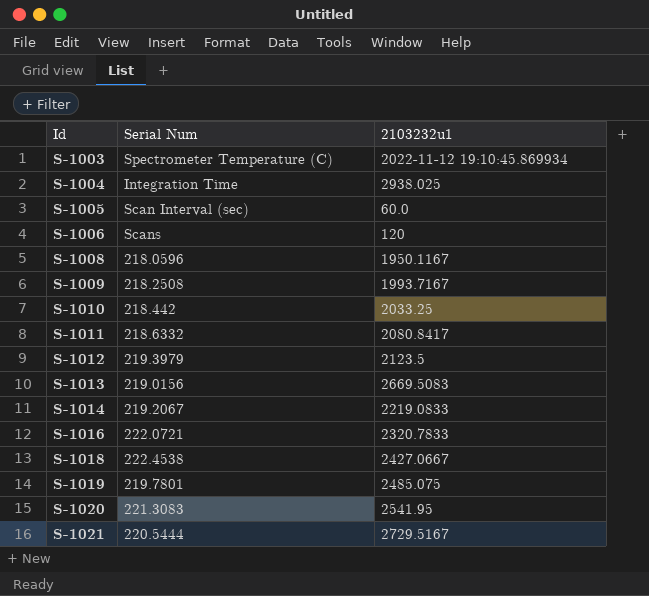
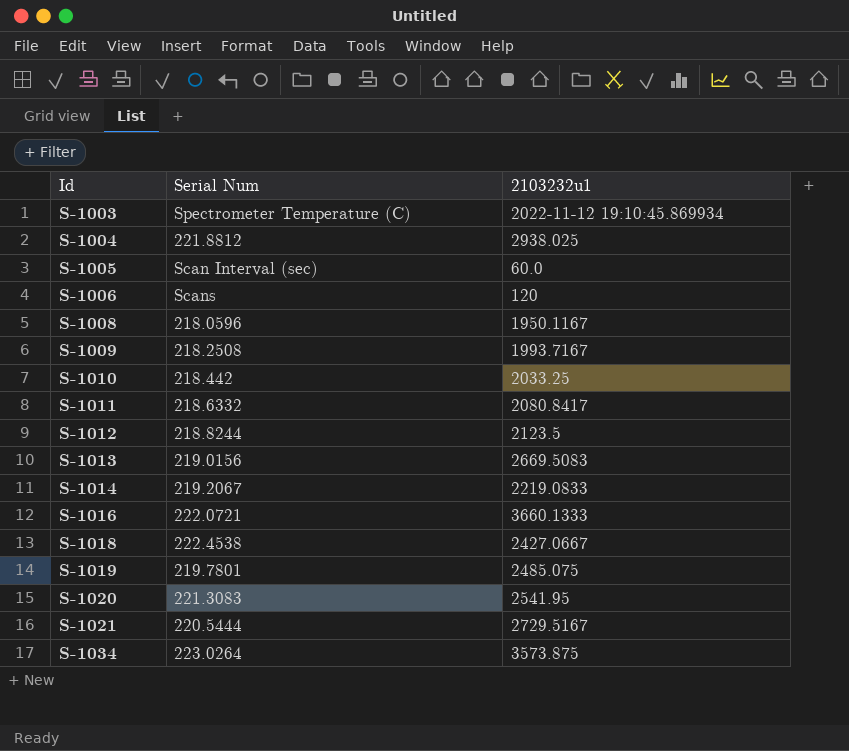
S-1004 | Serial Num: Integration Time -> 221.8812
S-1012 | Serial Num: 219.3979 -> 218.8244
S-1016 | 2103232u1: 2320.7833 -> 3660.1333
row S-1034: none -> 223.0264 | 3573.875

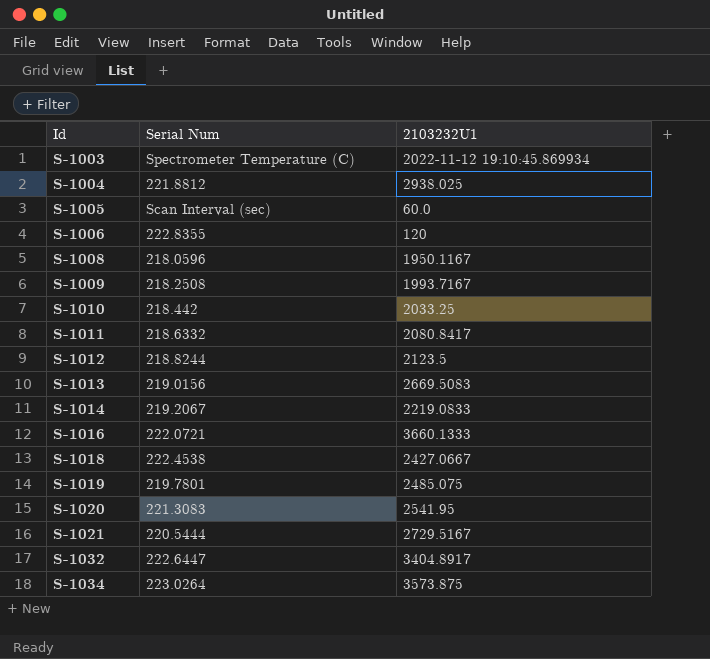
column name: 2103232u1 -> 2103232U1
S-1006 | Serial Num: Scans -> 222.8355
row S-1032: none -> 222.6447 | 3404.8917

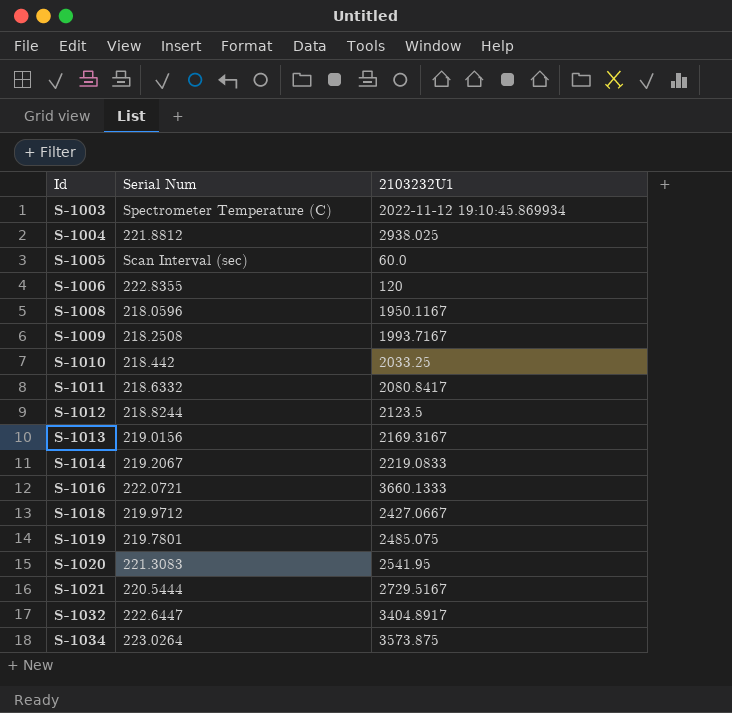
S-1013 | 2103232U1: 2669.5083 -> 2169.3167
S-1018 | Serial Num: 222.4538 -> 219.9712

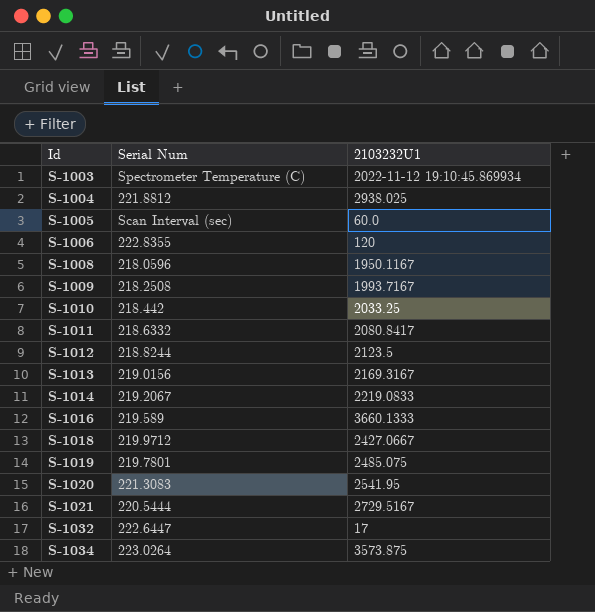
S-1016 | Serial Num: 222.0721 -> 219.589
S-1032 | 2103232U1: 3404.8917 -> 17

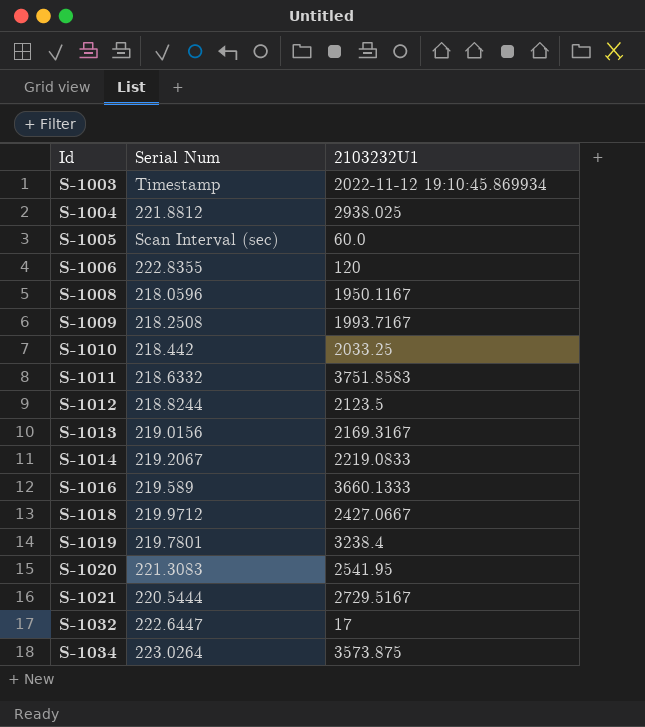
S-1003 | Serial Num: Spectrometer Temperature (C) -> Timestamp
S-1011 | 2103232U1: 2080.8417 -> 3751.8583
S-1019 | 2103232U1: 2485.075 -> 3238.4

